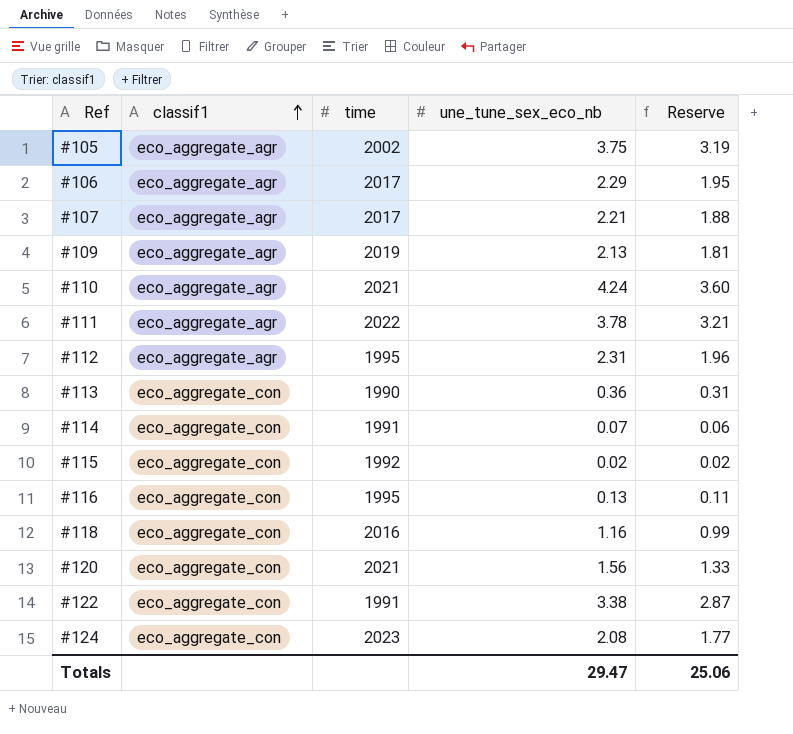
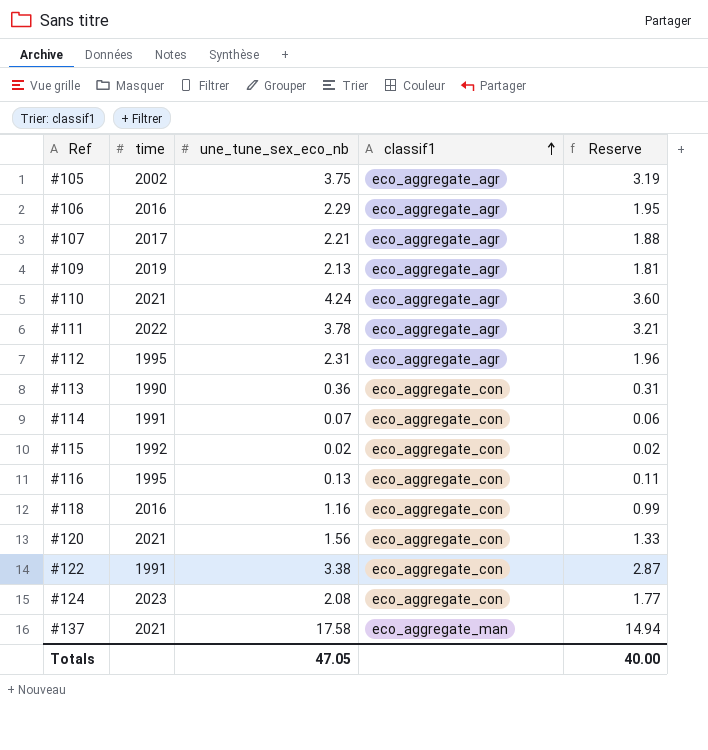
column classif1 | position: 2 -> 4
#106 | time: 2017 -> 2016
row #137: none -> 2021 | 17.58 | eco_aggregate_man | 14.94
Totals | une_tune_sex_eco_nb: 29.47 -> 47.05
Totals | Reserve: 25.06 -> 40.00

